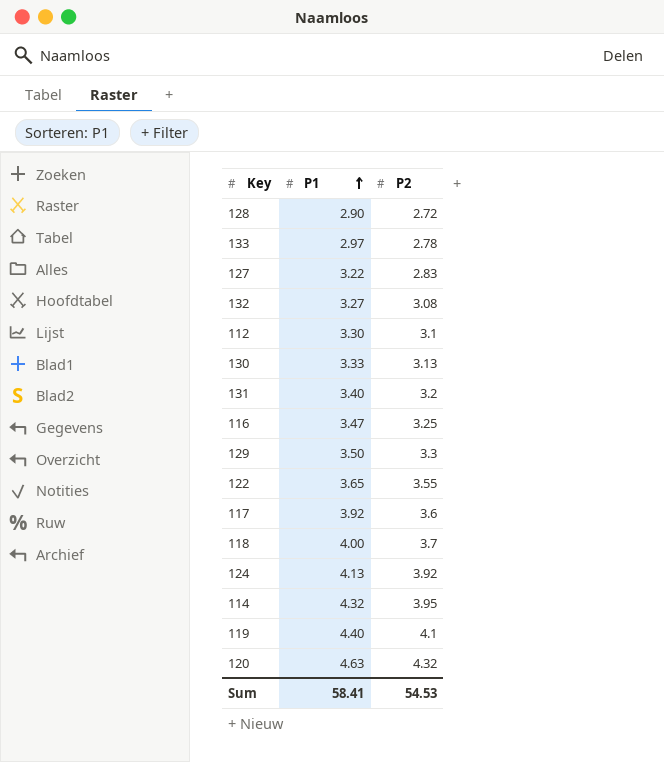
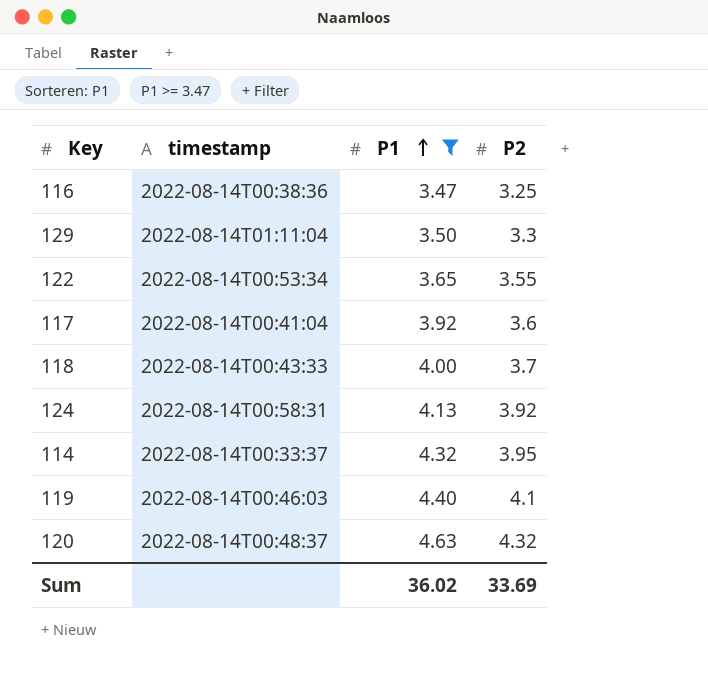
filter: none -> P1 >= 3.47
column timestamp | position: none -> 2
Sum | P1: 58.41 -> 36.02
Sum | P2: 54.53 -> 33.69

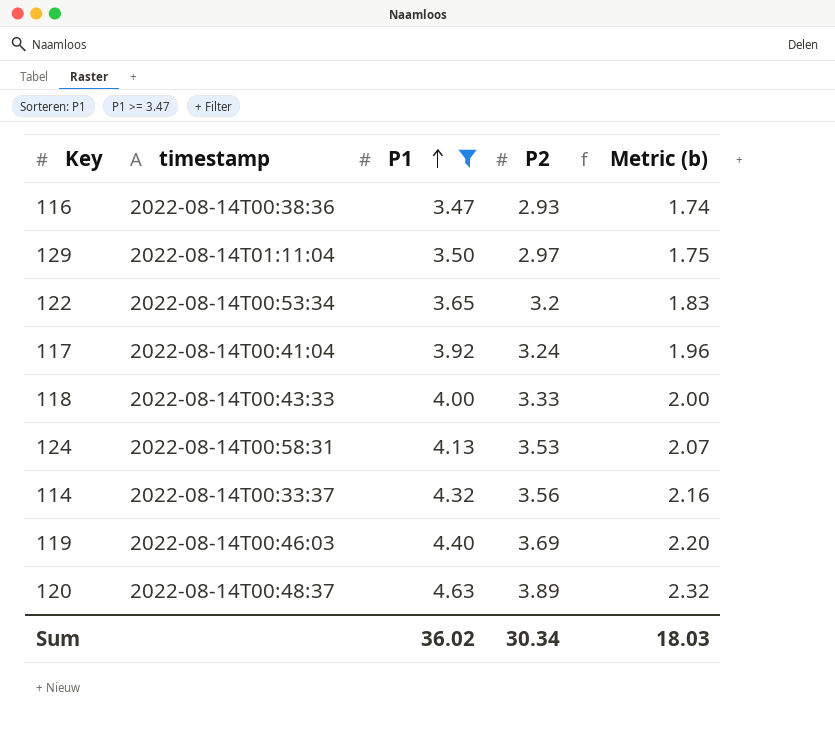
column Metric (b) | formula: none -> [P1] * 0.5
116 | P2: 3.25 -> 2.93
129 | P2: 3.3 -> 2.97
122 | P2: 3.55 -> 3.2
117 | P2: 3.6 -> 3.24
118 | P2: 3.7 -> 3.33
124 | P2: 3.92 -> 3.53
114 | P2: 3.95 -> 3.56
119 | P2: 4.1 -> 3.69
120 | P2: 4.32 -> 3.89
Sum | P2: 33.69 -> 30.34

